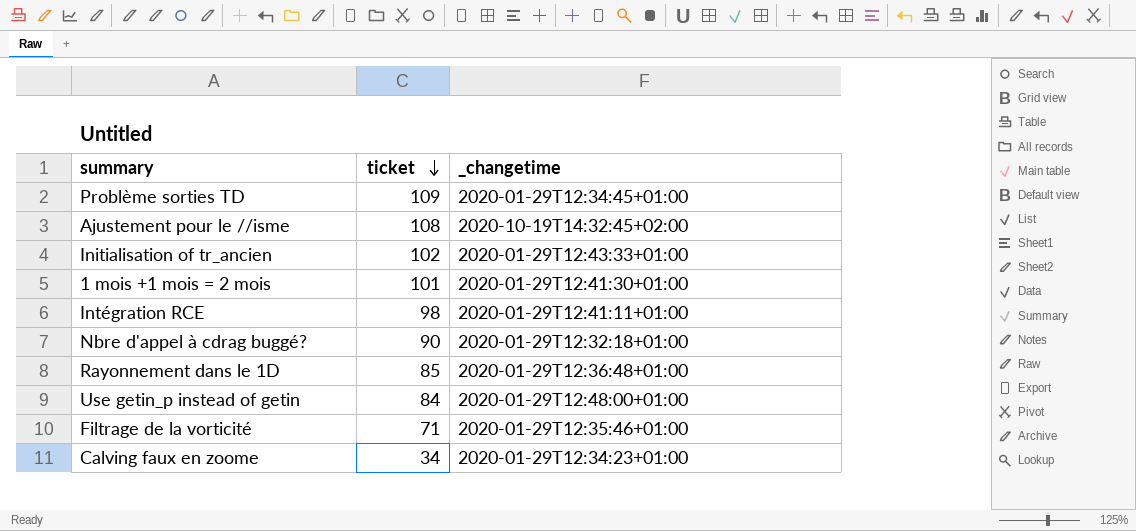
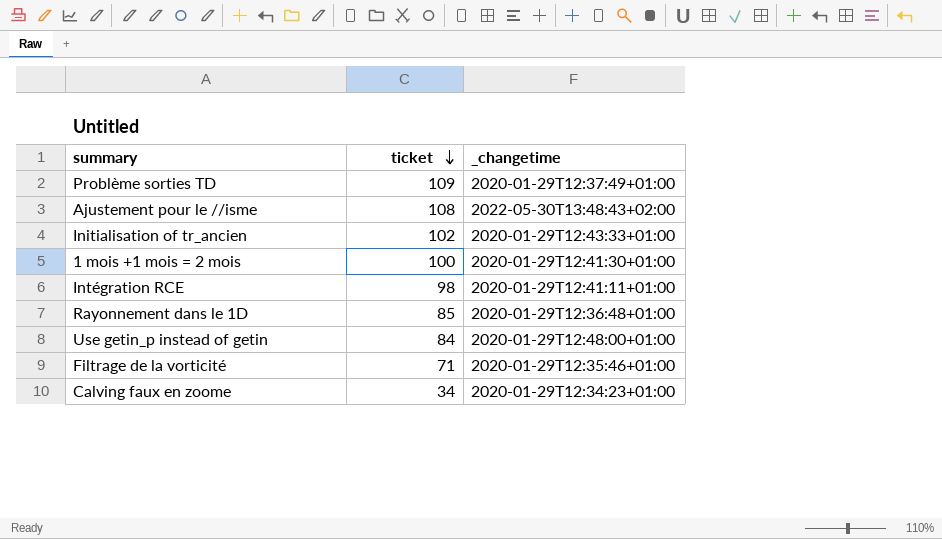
row Nbre d'appel à cdrag buggé?: 90 | 2020-01-29T12:32:18+01:00 -> none
Problème sorties TD | _changetime: 2020-01-29T12:34:45+01:00 -> 2020-01-29T12:37:49+01:00
Ajustement pour le //isme | _changetime: 2020-10-19T14:32:45+02:00 -> 2022-05-30T13:48:43+02:00
1 mois +1 mois = 2 mois | ticket: 101 -> 100

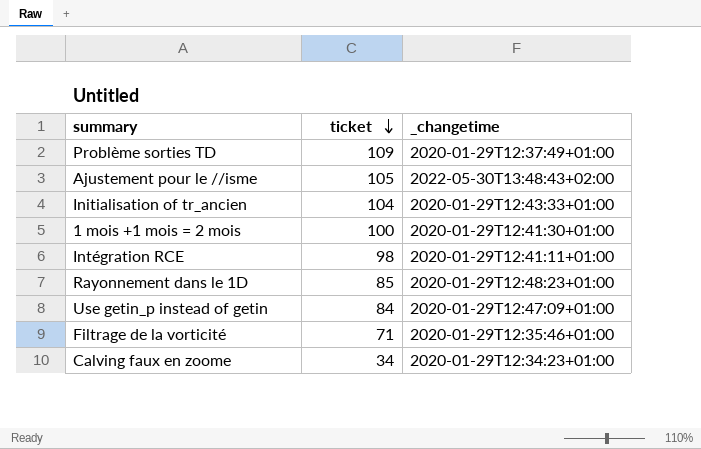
Ajustement pour le //isme | ticket: 108 -> 105
Initialisation of tr_ancien | ticket: 102 -> 104
Rayonnement dans le 1D | _changetime: 2020-01-29T12:36:48+01:00 -> 2020-01-29T12:48:23+01:00
Use getin_p instead of getin | _changetime: 2020-01-29T12:48:00+01:00 -> 2020-01-29T12:47:09+01:00

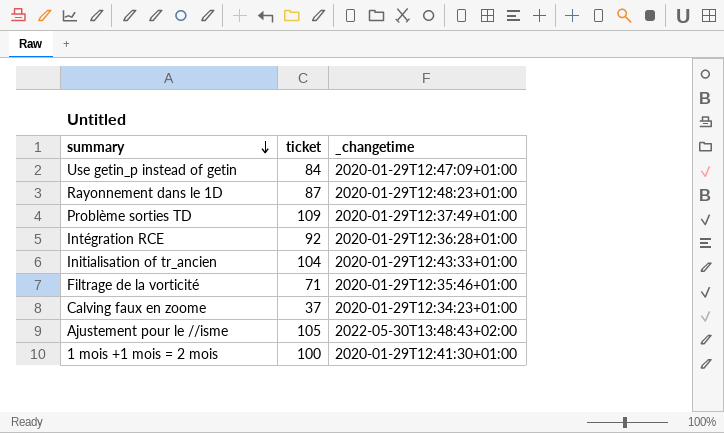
row order: ticket descending -> summary descending
Rayonnement dans le 1D | ticket: 85 -> 87
Intégration RCE | ticket: 98 -> 92
Intégration RCE | _changetime: 2020-01-29T12:41:11+01:00 -> 2020-01-29T12:36:28+01:00
Calving faux en zoome | ticket: 34 -> 37

